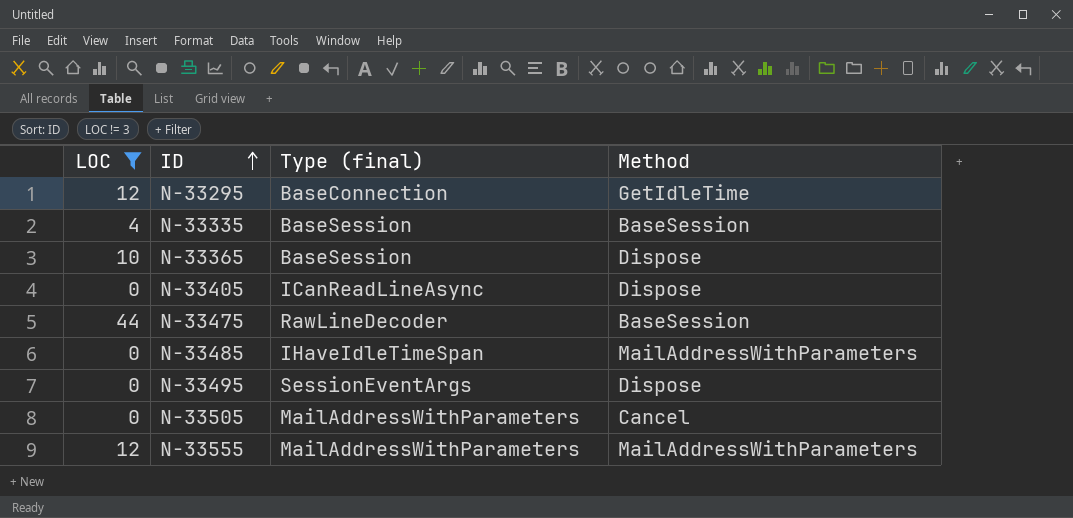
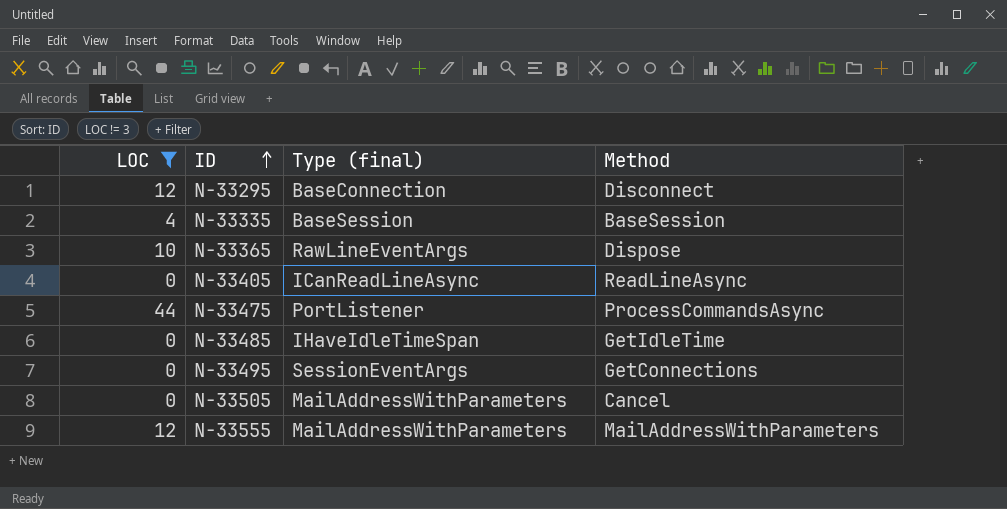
N-33295 | Method: GetIdleTime -> Disconnect
N-33365 | Type (final): BaseSession -> RawLineEventArgs
N-33405 | Method: Dispose -> ReadLineAsync
N-33475 | Type (final): RawLineDecoder -> PortListener
N-33475 | Method: BaseSession -> ProcessCommandsAsync
N-33485 | Method: MailAddressWithParameters -> GetIdleTime
N-33495 | Method: Dispose -> GetConnections

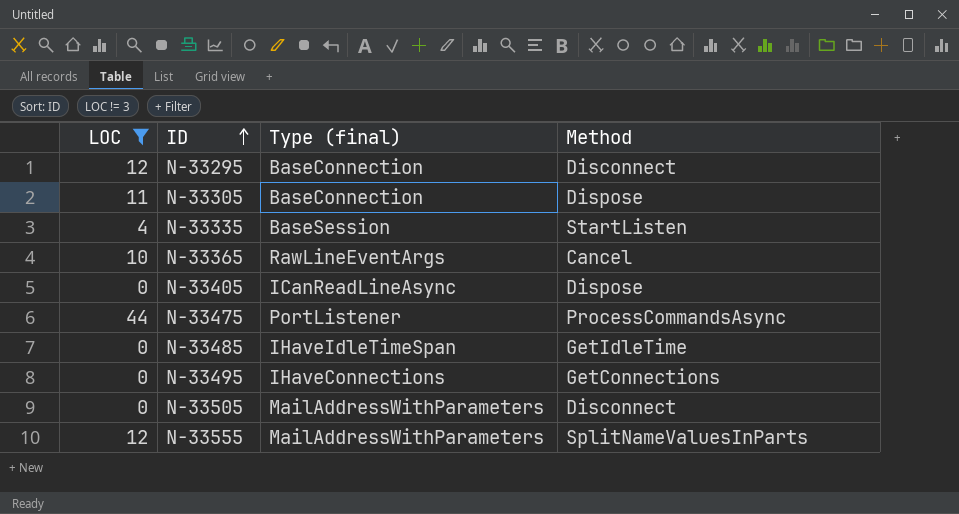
row N-33305: none -> 11 | BaseConnection | Dispose
N-33335 | Method: BaseSession -> StartListen
N-33365 | Method: Dispose -> Cancel
N-33405 | Method: ReadLineAsync -> Dispose
N-33495 | Type (final): SessionEventArgs -> IHaveConnections
N-33505 | Method: Cancel -> Disconnect
N-33555 | Method: MailAddressWithParameters -> SplitNameValuesInParts

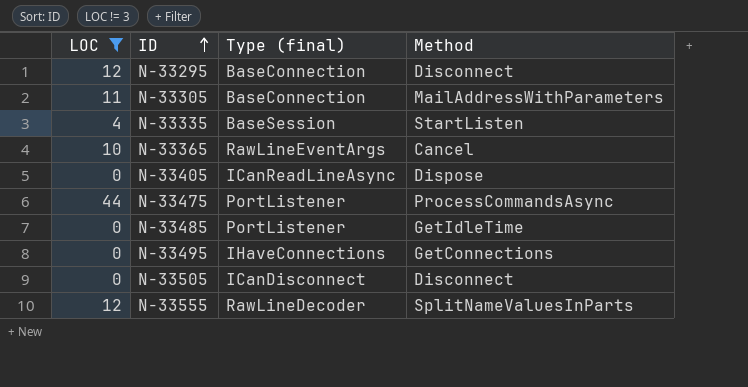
N-33305 | Method: Dispose -> MailAddressWithParameters
N-33485 | Type (final): IHaveIdleTimeSpan -> PortListener
N-33505 | Type (final): MailAddressWithParameters -> ICanDisconnect
N-33555 | Type (final): MailAddressWithParameters -> RawLineDecoder

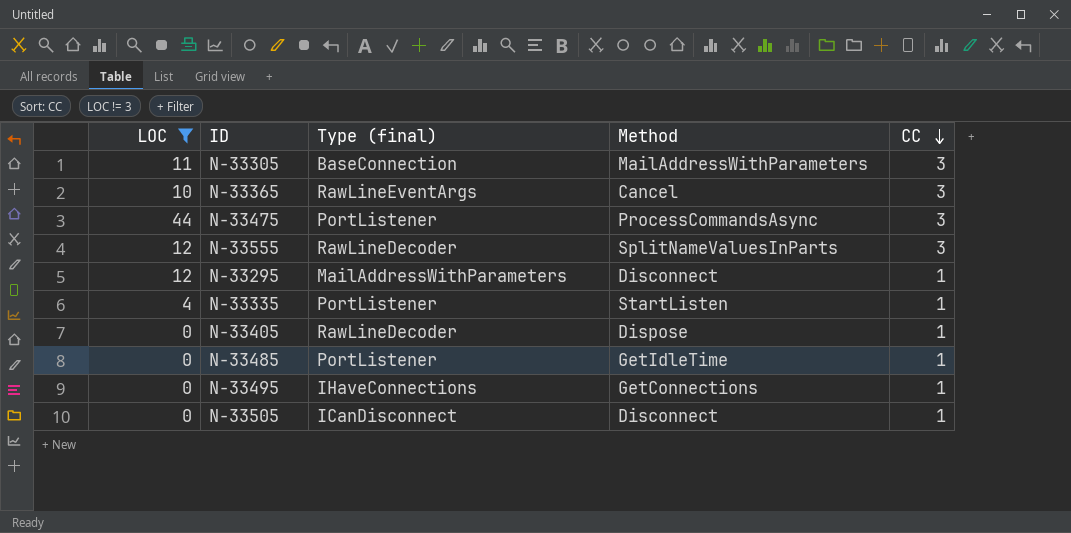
row order: ID ascending -> CC descending
column CC | position: none -> 5
N-33295 | Type (final): BaseConnection -> MailAddressWithParameters
N-33335 | Type (final): BaseSession -> PortListener
N-33405 | Type (final): ICanReadLineAsync -> RawLineDecoder

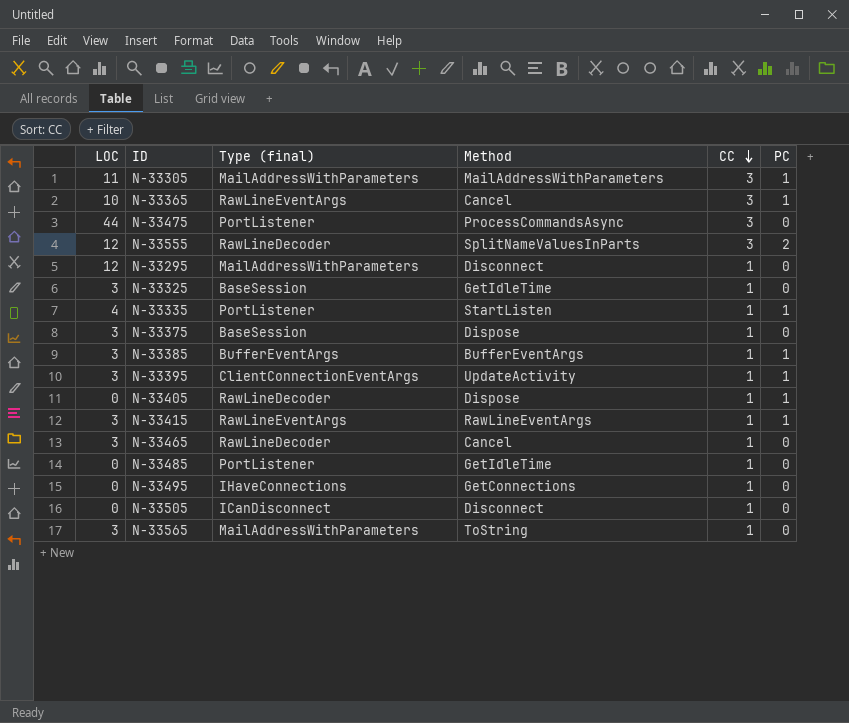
filter: LOC != 3 -> none
column PC | position: none -> 6
N-33305 | Type (final): BaseConnection -> MailAddressWithParameters

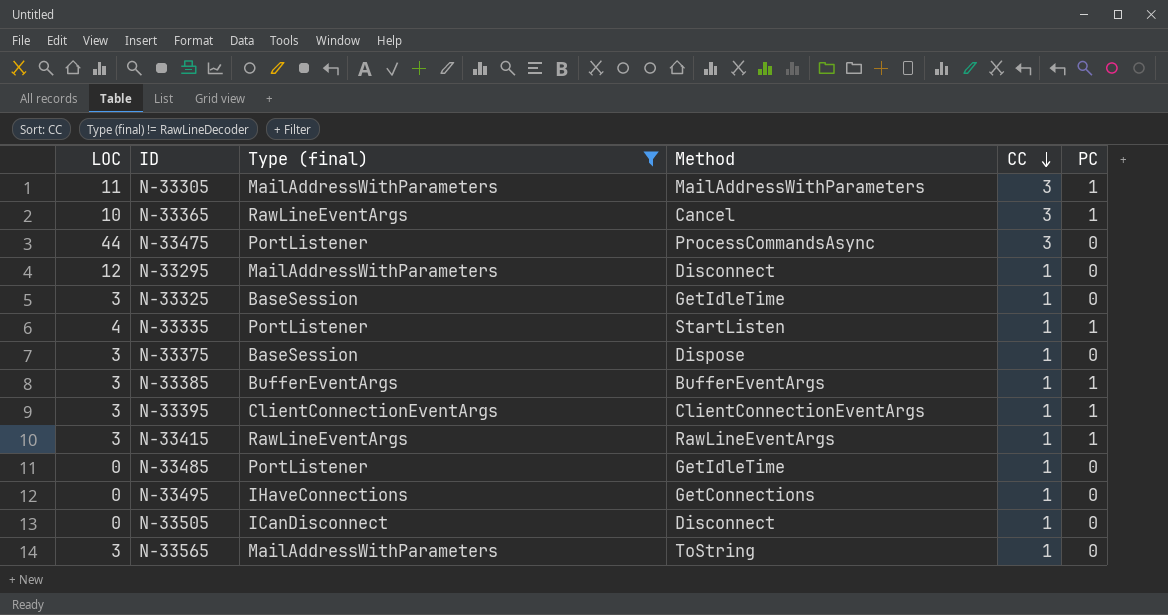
filter: none -> Type (final) != RawLineDecoder
N-33395 | Method: UpdateActivity -> ClientConnectionEventArgs

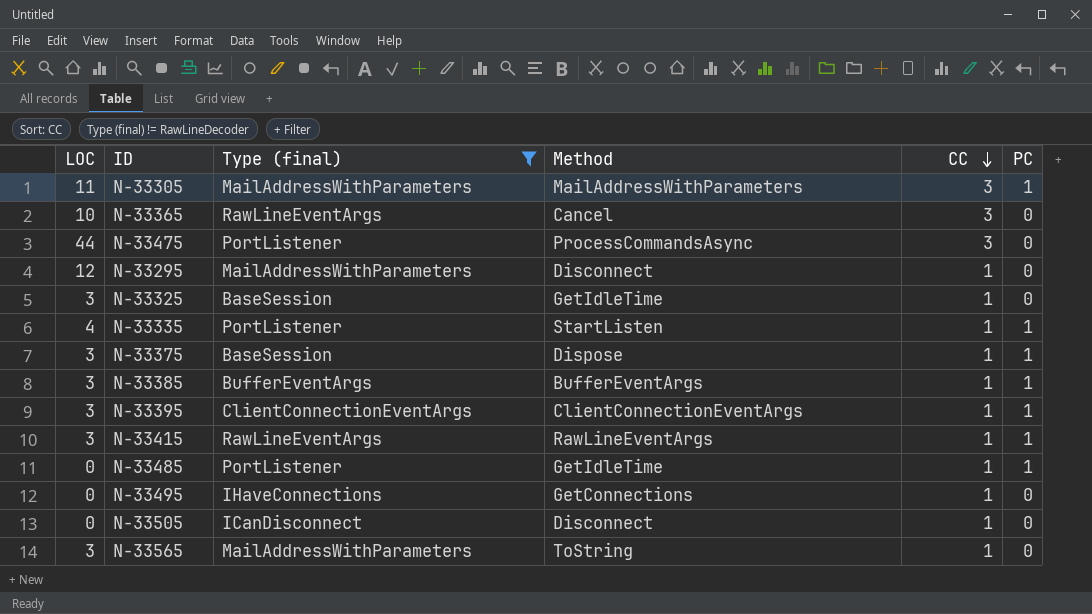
N-33365 | PC: 1 -> 0
N-33375 | PC: 0 -> 1
N-33485 | PC: 0 -> 1

